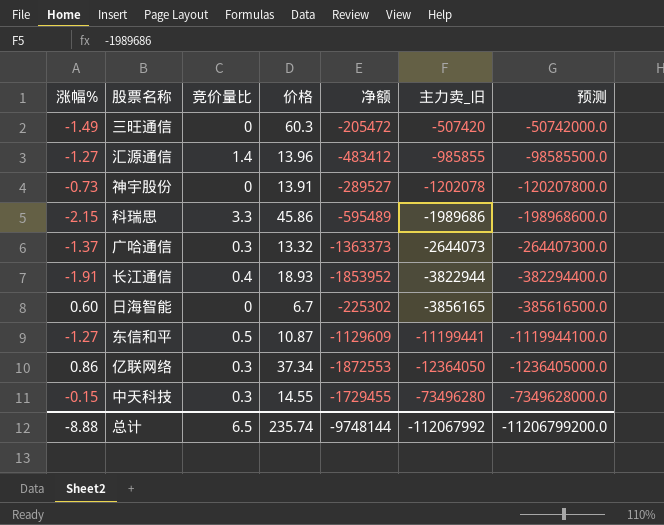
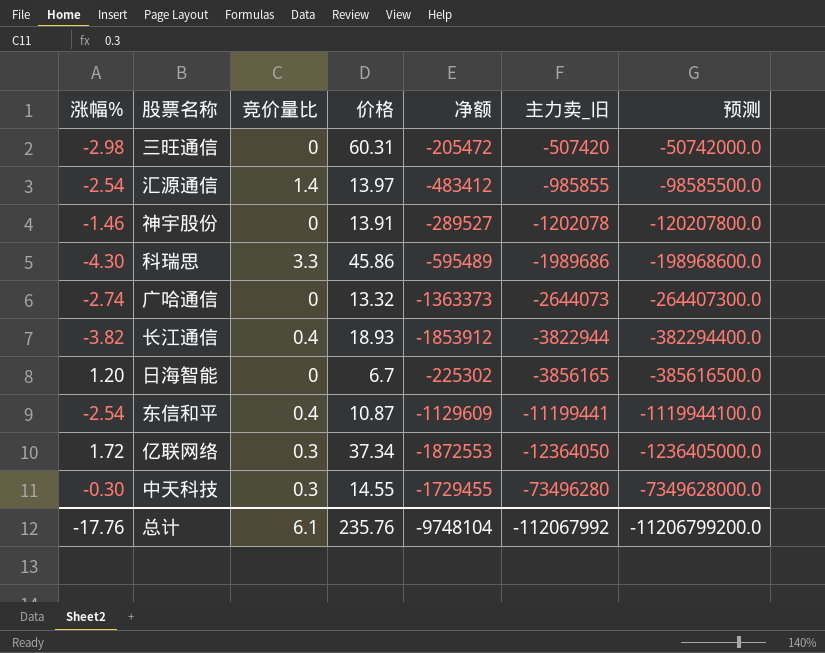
三旺通信 | 涨幅%: -1.49 -> -2.98
三旺通信 | 价格: 60.3 -> 60.31
汇源通信 | 涨幅%: -1.27 -> -2.54
汇源通信 | 价格: 13.96 -> 13.97
神宇股份 | 涨幅%: -0.73 -> -1.46
科瑞思 | 涨幅%: -2.15 -> -4.30
广哈通信 | 涨幅%: -1.37 -> -2.74
广哈通信 | 竞价量比: 0.3 -> 0
长江通信 | 涨幅%: -1.91 -> -3.82
长江通信 | 净额: -1853952 -> -1853912
日海智能 | 涨幅%: 0.60 -> 1.20
东信和平 | 涨幅%: -1.27 -> -2.54
东信和平 | 竞价量比: 0.5 -> 0.4
亿联网络 | 涨幅%: 0.86 -> 1.72
中天科技 | 涨幅%: -0.15 -> -0.30
总计 | 涨幅%: -8.88 -> -17.76
总计 | 竞价量比: 6.5 -> 6.1
总计 | 价格: 235.74 -> 235.76
总计 | 净额: -9748144 -> -9748104

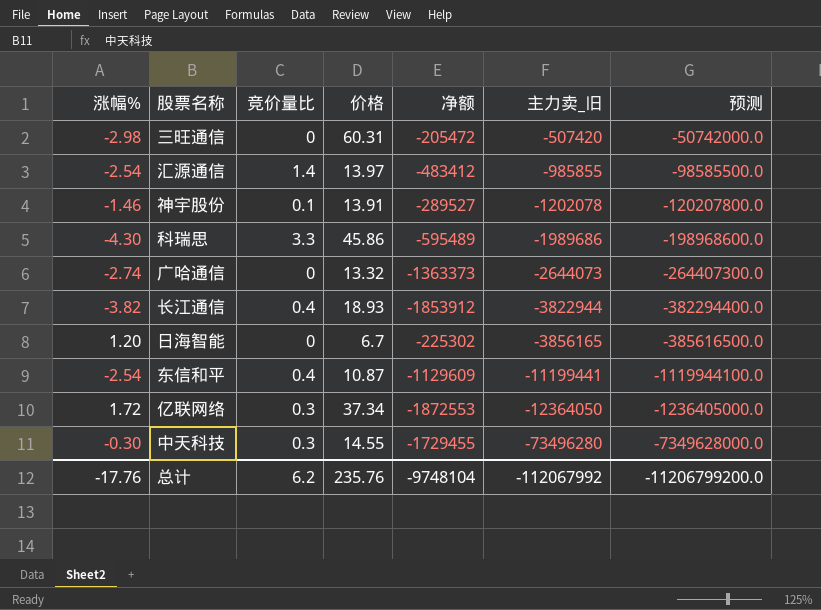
神宇股份 | 竞价量比: 0 -> 0.1
总计 | 竞价量比: 6.1 -> 6.2

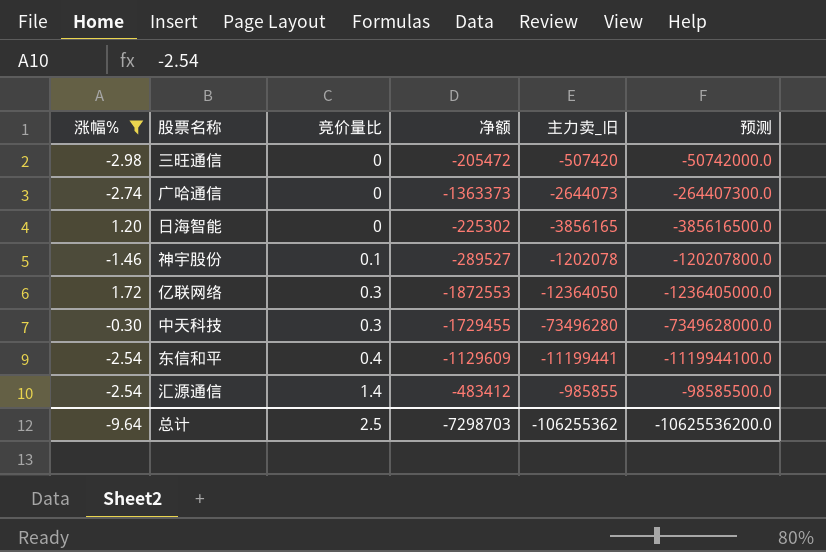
filter: none -> 涨幅% >= -2.98
row order: 主力卖_旧 descending -> 竞价量比 ascending
column 价格 | position: 4 -> none
总计 | 涨幅%: -17.76 -> -9.64
总计 | 竞价量比: 6.2 -> 2.5
总计 | 净额: -9748104 -> -7298703
总计 | 主力卖_旧: -112067992 -> -106255362
总计 | 预测: -11206799200.0 -> -10625536200.0

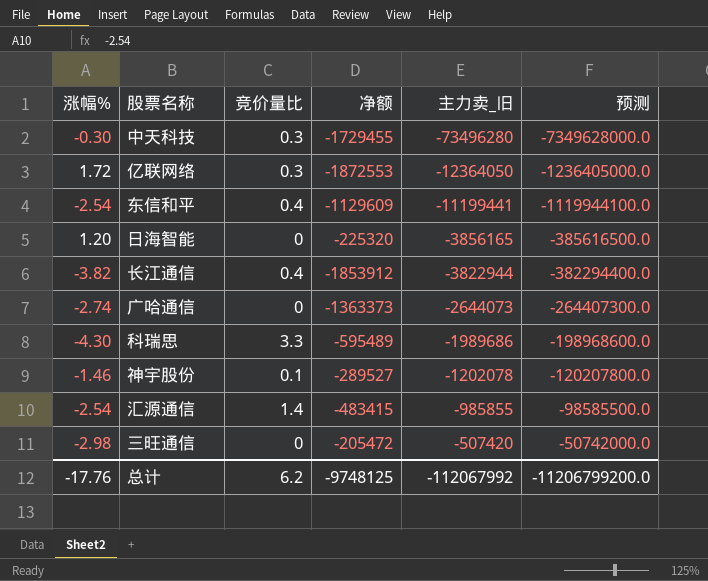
filter: 涨幅% >= -2.98 -> none
row order: 竞价量比 ascending -> 主力卖_旧 ascending
日海智能 | 净额: -225302 -> -225320
汇源通信 | 净额: -483412 -> -483415
总计 | 涨幅%: -9.64 -> -17.76
总计 | 竞价量比: 2.5 -> 6.2
总计 | 净额: -7298703 -> -9748125
总计 | 主力卖_旧: -106255362 -> -112067992
总计 | 预测: -10625536200.0 -> -11206799200.0

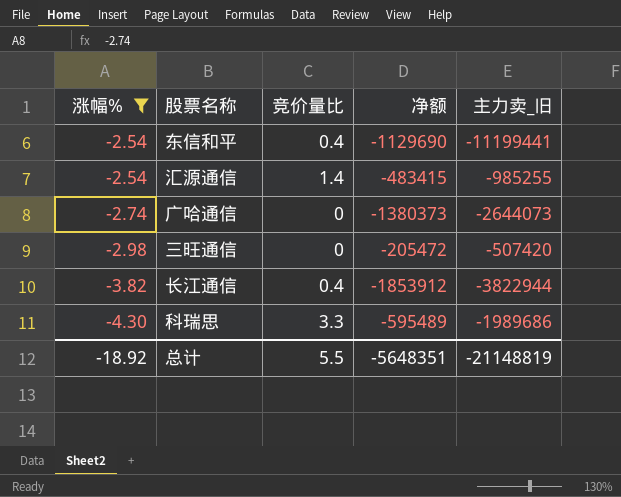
filter: none -> 涨幅% <= -2.54
row order: 主力卖_旧 ascending -> 涨幅% descending
column 预测 | formula: [主力卖_旧] * 100 -> none
东信和平 | 净额: -1129609 -> -1129690
汇源通信 | 主力卖_旧: -985855 -> -985255
广哈通信 | 净额: -1363373 -> -1380373
总计 | 涨幅%: -17.76 -> -18.92
总计 | 竞价量比: 6.2 -> 5.5
总计 | 净额: -9748125 -> -5648351
总计 | 主力卖_旧: -112067992 -> -21148819

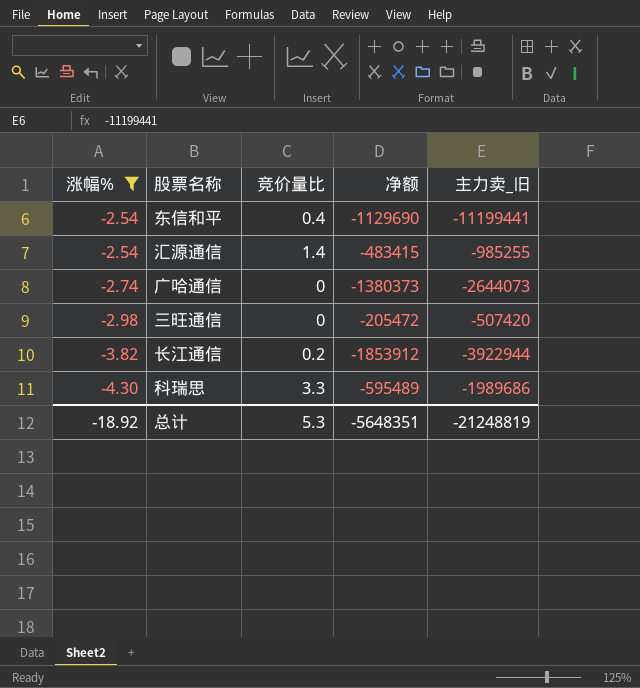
长江通信 | 竞价量比: 0.4 -> 0.2
长江通信 | 主力卖_旧: -3822944 -> -3922944
总计 | 竞价量比: 5.5 -> 5.3
总计 | 主力卖_旧: -21148819 -> -21248819

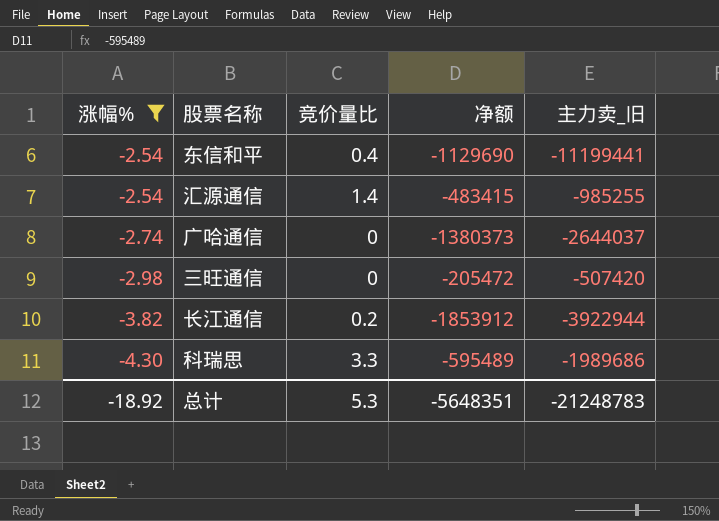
广哈通信 | 主力卖_旧: -2644073 -> -2644037
总计 | 主力卖_旧: -21248819 -> -21248783

